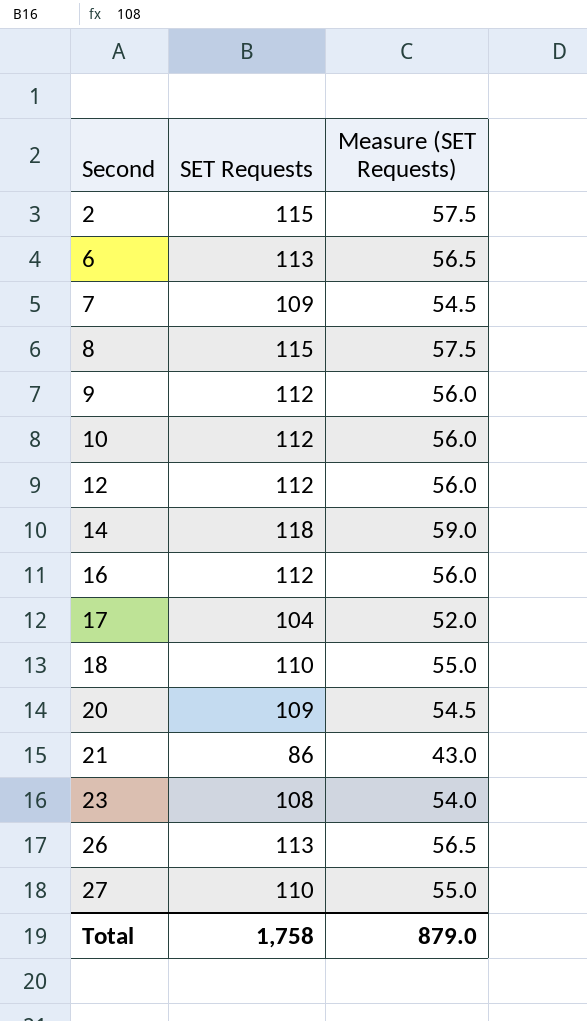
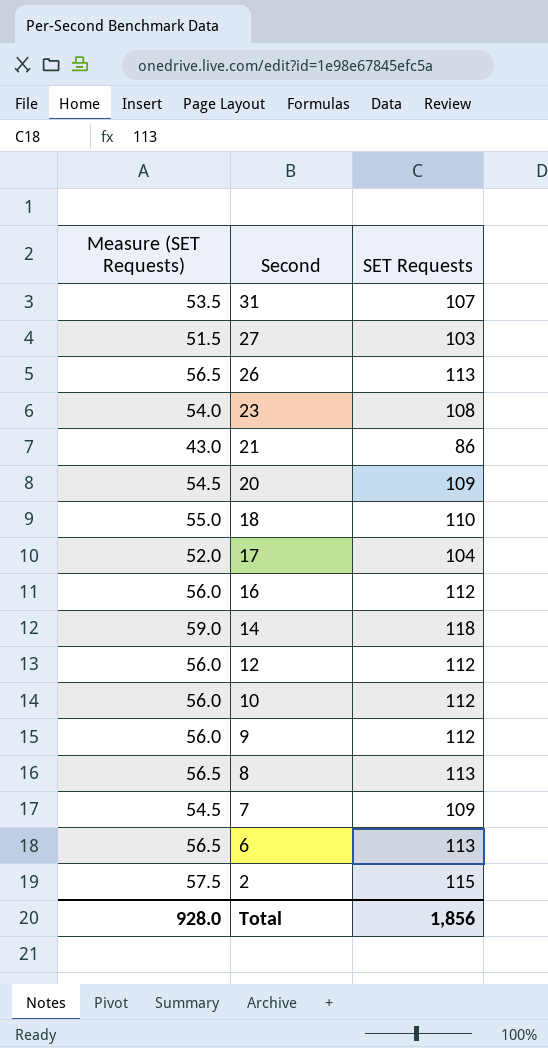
row order: Second ascending -> Second descending
column Measure (SET Requests) | position: 3 -> 1
row 31: none -> 53.5 | 107
27 | Measure (SET Requests): 55.0 -> 51.5
27 | SET Requests: 110 -> 103
8 | Measure (SET Requests): 57.5 -> 56.5
8 | SET Requests: 115 -> 113
Total | Measure (SET Requests): 879.0 -> 928.0
Total | SET Requests: 1,758 -> 1,856

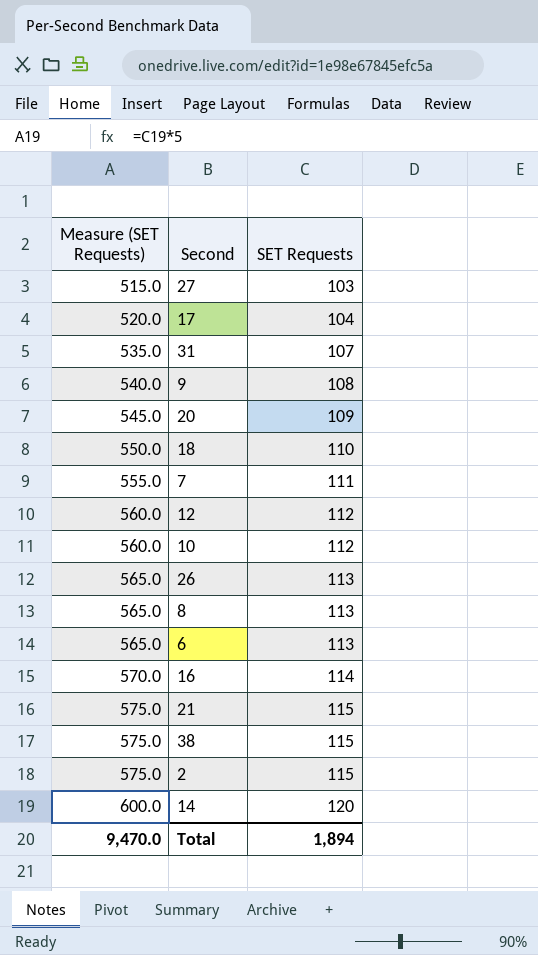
row order: Second descending -> Measure (SET Requests) ascending
column Measure (SET Requests) | formula: [SET Requests] * 0.5 -> [SET Requests] * 5
row 23: 54.0 | 108 -> none
9 | SET Requests: 112 -> 108
7 | SET Requests: 109 -> 111
16 | SET Requests: 112 -> 114
21 | SET Requests: 86 -> 115
row 38: none -> 575.0 | 115
14 | SET Requests: 118 -> 120
Total | Measure (SET Requests): 928.0 -> 9,470.0
Total | SET Requests: 1,856 -> 1,894

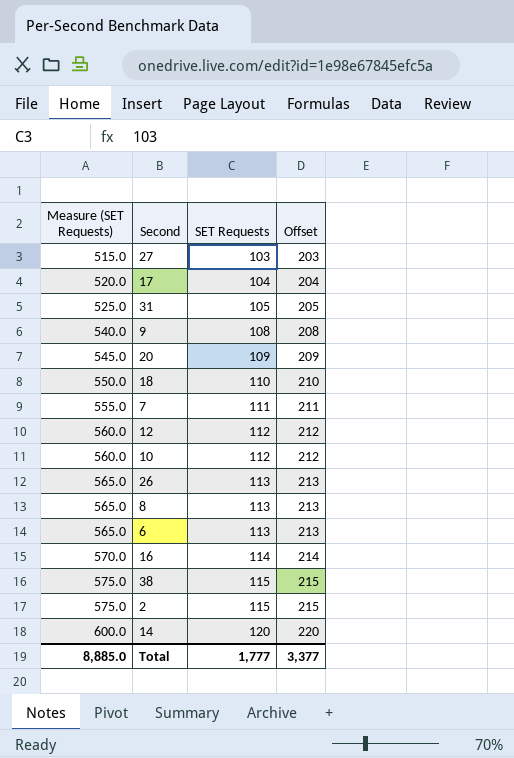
column Offset | formula: none -> [SET Requests] + 100
row 21: 575.0 | 115 -> none
31 | Measure (SET Requests): 535.0 -> 525.0
31 | SET Requests: 107 -> 105
Total | Measure (SET Requests): 9,470.0 -> 8,885.0
Total | SET Requests: 1,894 -> 1,777

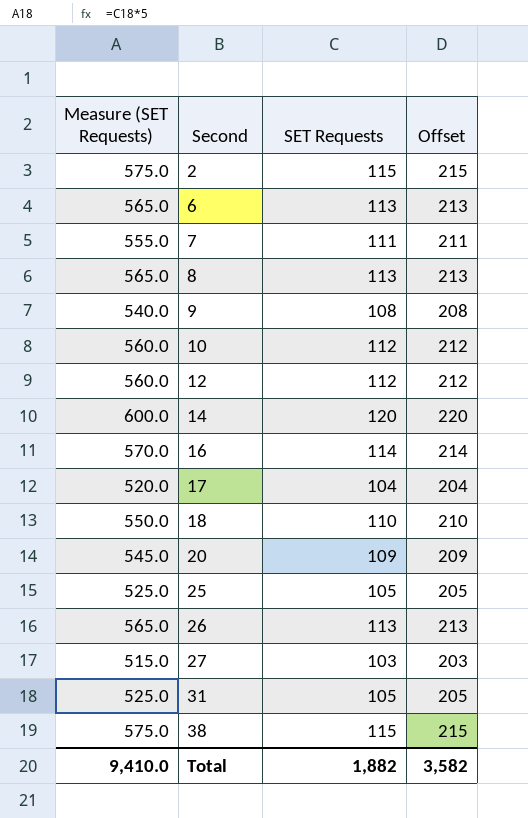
row order: Measure (SET Requests) ascending -> Second ascending
row 25: none -> 525.0 | 105 | 205
Total | Measure (SET Requests): 8,885.0 -> 9,410.0
Total | SET Requests: 1,777 -> 1,882
Total | Offset: 3,377 -> 3,582

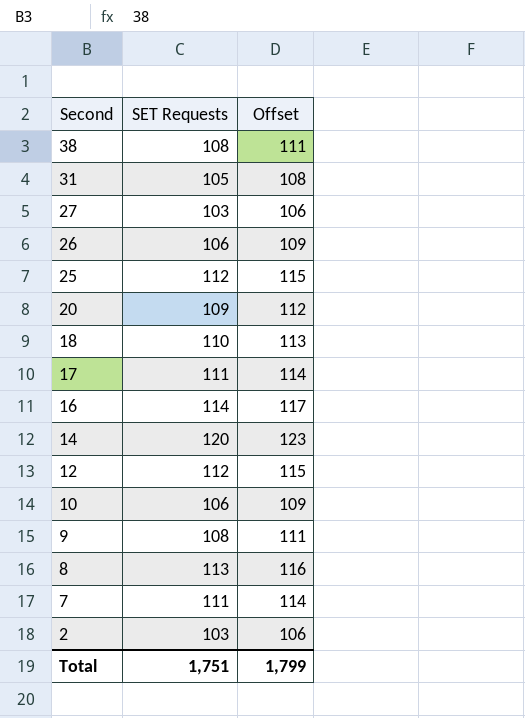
row order: Second ascending -> Second descending
column Measure (SET Requests) | formula: [SET Requests] * 5 -> none
column Offset | formula: [SET Requests] + 100 -> [SET Requests] + 3
row 6: 565.0 | 113 | 213 -> none
38 | SET Requests: 115 -> 108
26 | SET Requests: 113 -> 106
25 | SET Requests: 105 -> 112
17 | SET Requests: 104 -> 111
10 | SET Requests: 112 -> 106
2 | SET Requests: 115 -> 103
Total | SET Requests: 1,882 -> 1,751
Total | Offset: 3,582 -> 1,799

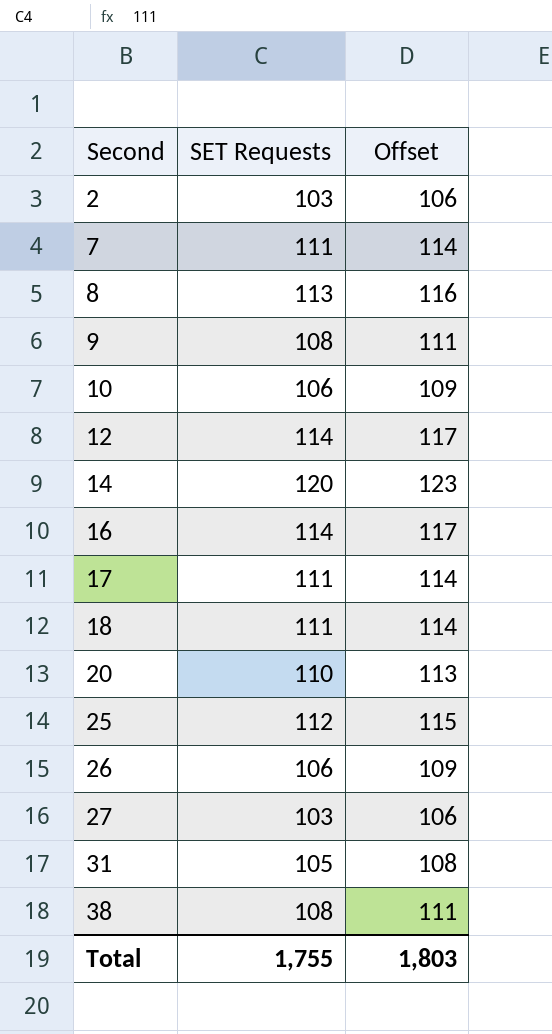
row order: Second descending -> Second ascending
12 | SET Requests: 112 -> 114
12 | Offset: 115 -> 117
18 | SET Requests: 110 -> 111
18 | Offset: 113 -> 114
20 | SET Requests: 109 -> 110
20 | Offset: 112 -> 113
Total | SET Requests: 1,751 -> 1,755
Total | Offset: 1,799 -> 1,803

